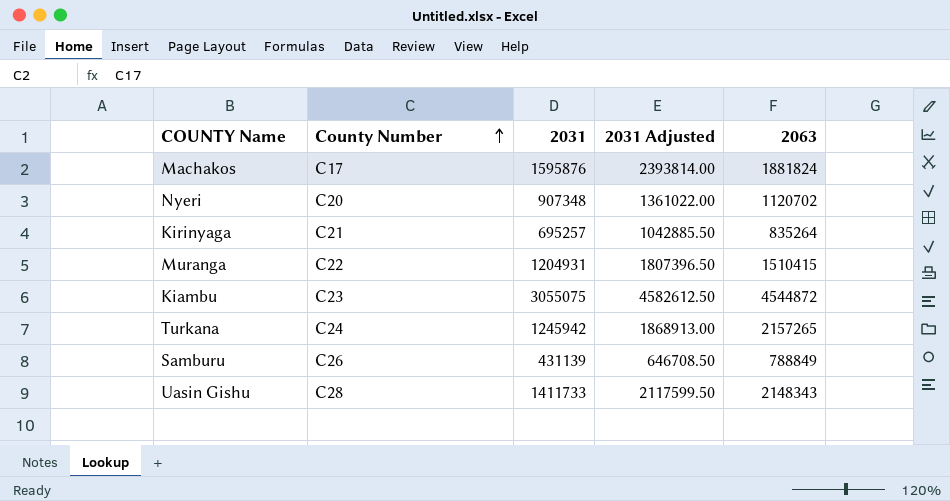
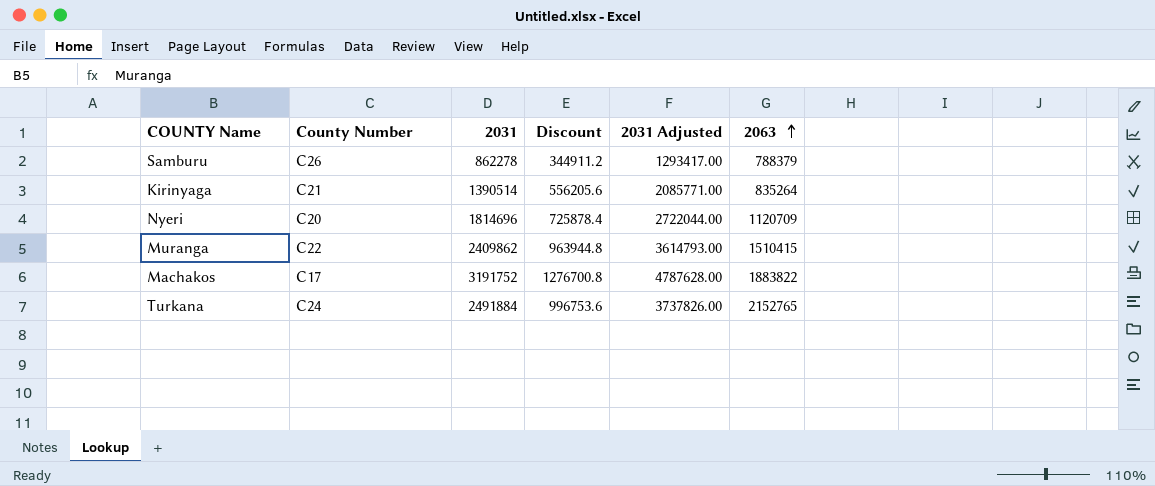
row order: County Number ascending -> 2063 ascending
column Discount | formula: none -> [2031] * 0.4
row Kiambu: C23 | 3055075 | 4582612.50 | 4544872 -> none
row Uasin Gishu: C28 | 1411733 | 2117599.50 | 2148343 -> none
Samburu | 2031: 431139 -> 862278
Samburu | 2031 Adjusted: 646708.50 -> 1293417.00
Samburu | 2063: 788849 -> 788379
Kirinyaga | 2031: 695257 -> 1390514
Kirinyaga | 2031 Adjusted: 1042885.50 -> 2085771.00
Nyeri | 2031: 907348 -> 1814696
Nyeri | 2031 Adjusted: 1361022.00 -> 2722044.00
Nyeri | 2063: 1120702 -> 1120709
Muranga | 2031: 1204931 -> 2409862
Muranga | 2031 Adjusted: 1807396.50 -> 3614793.00
Machakos | 2031: 1595876 -> 3191752
Machakos | 2031 Adjusted: 2393814.00 -> 4787628.00
Machakos | 2063: 1881824 -> 1883822
Turkana | 2031: 1245942 -> 2491884
Turkana | 2031 Adjusted: 1868913.00 -> 3737826.00
Turkana | 2063: 2157265 -> 2152765

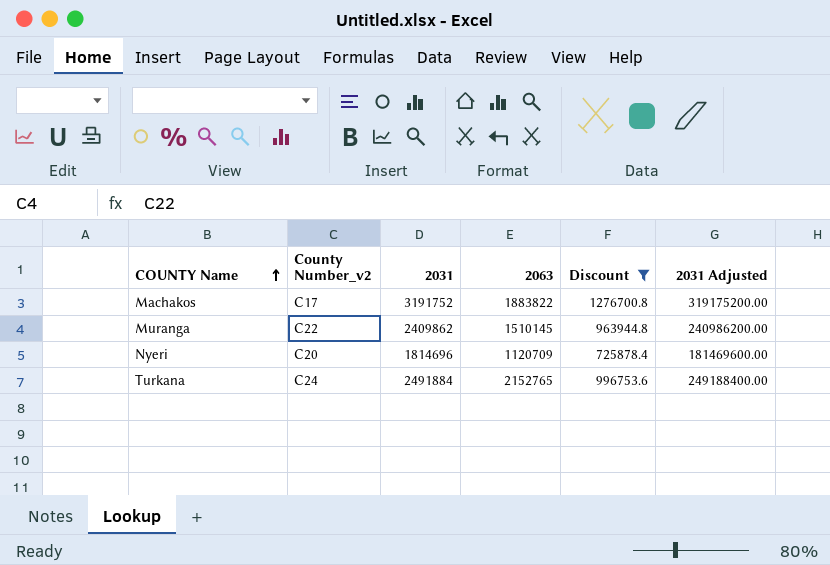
filter: none -> Discount >= 725878.4
row order: 2063 ascending -> COUNTY Name ascending
column name: County Number -> County Number_v2
column 2063 | position: 6 -> 4
column 2031 Adjusted | formula: [2031] * 1.5 -> [2031] * 100
Muranga | 2063: 1510415 -> 1510145

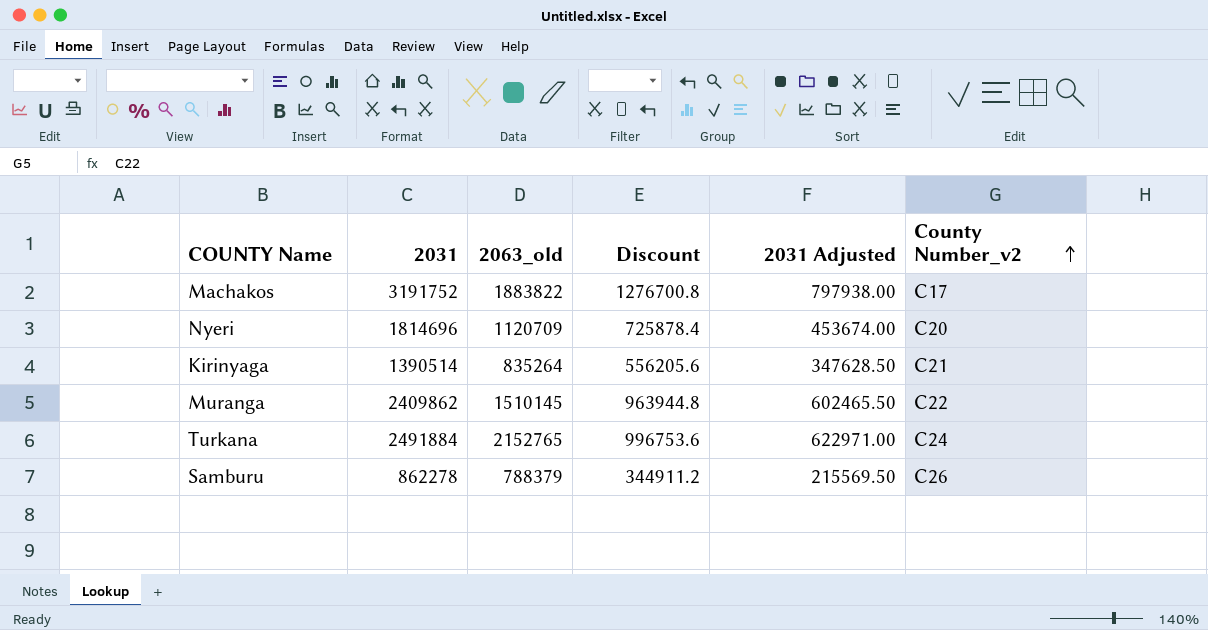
filter: Discount >= 725878.4 -> none
row order: COUNTY Name ascending -> County Number_v2 ascending
column name: 2063 -> 2063_old
column 2031 Adjusted | formula: [2031] * 100 -> [2031] * 0.25
column County Number_v2 | position: 2 -> 6

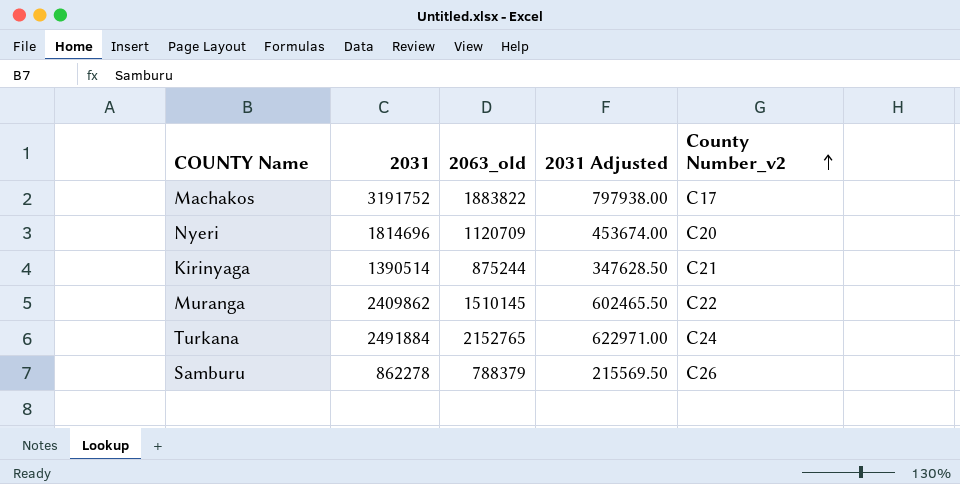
column Discount | formula: [2031] * 0.4 -> none
Kirinyaga | 2063_old: 835264 -> 875244

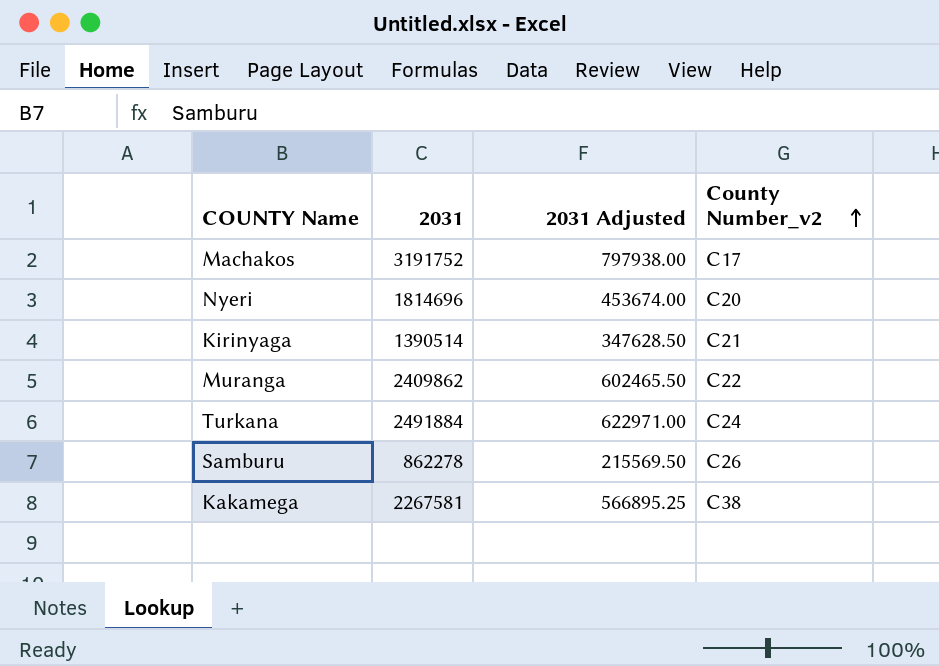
column 2063_old | position: 3 -> none
row Kakamega: none -> 2267581 | 566895.25 | C38

